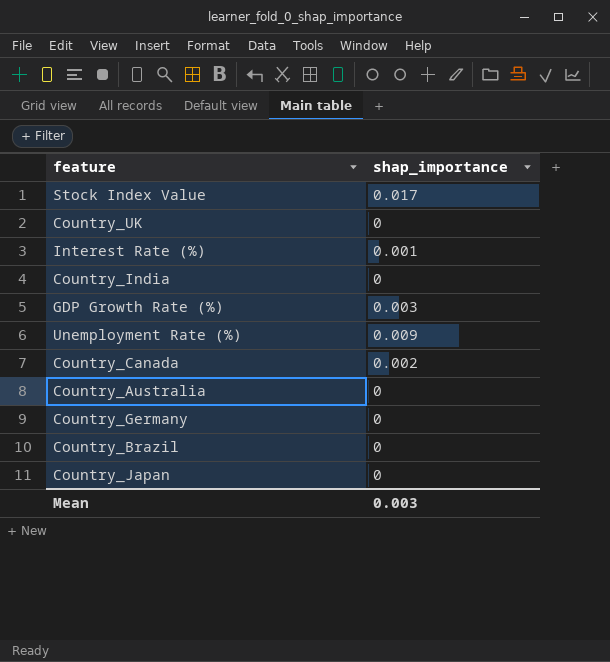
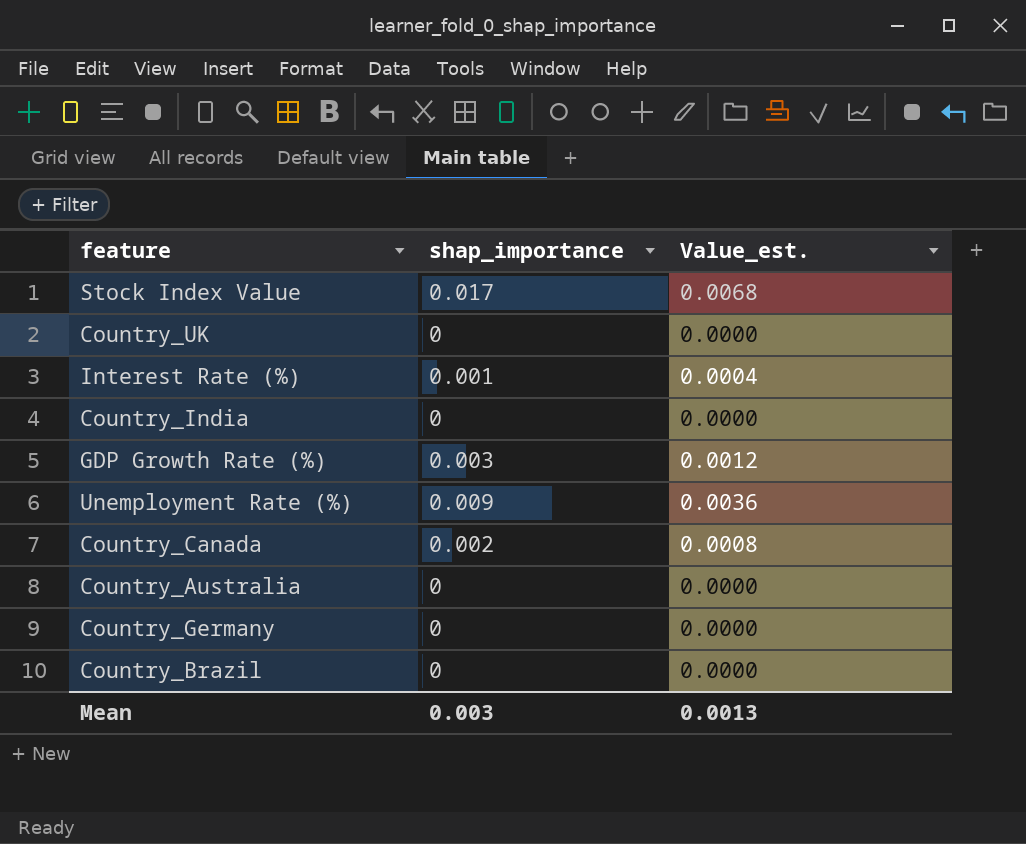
column Value_est. | formula: none -> [shap_importance] * 0.4
row Country_Japan: 0 -> none

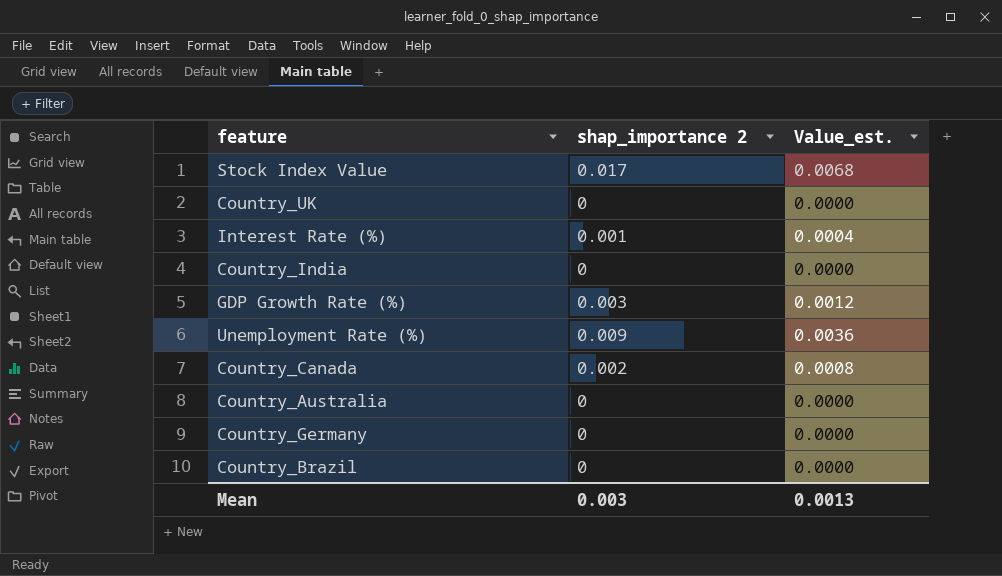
column name: shap_importance -> shap_importance 2

